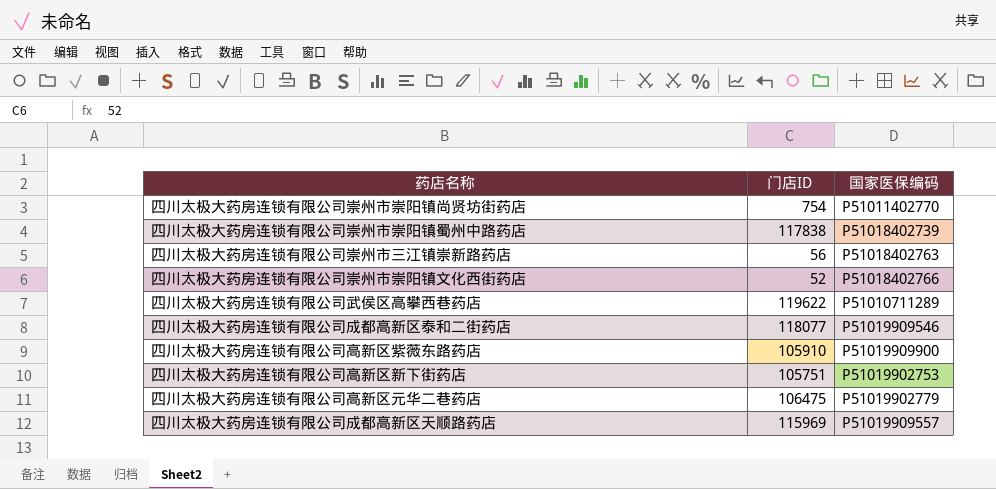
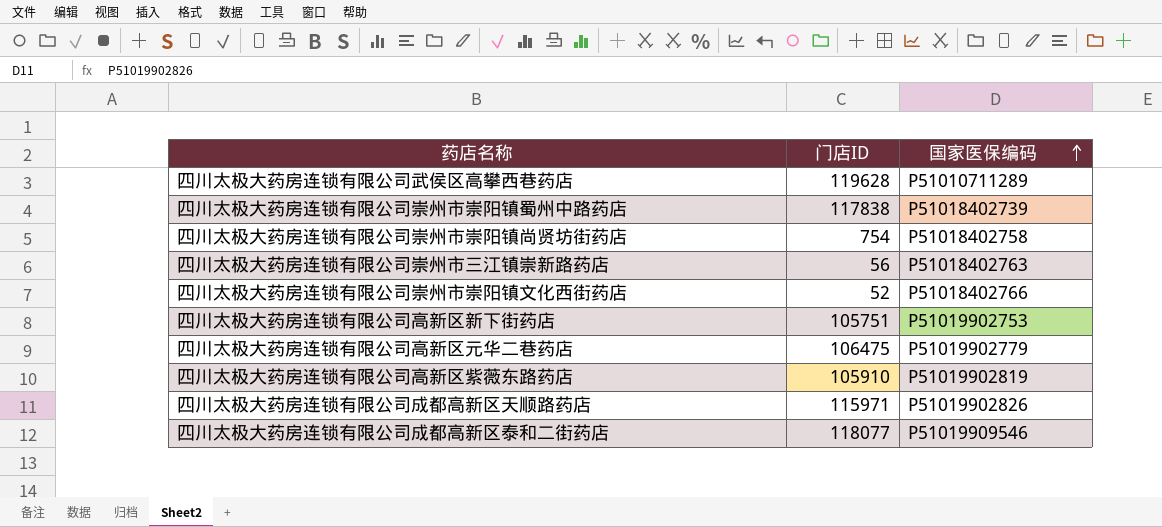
row order: none -> 国家医保编码 ascending
四川太极大药房连锁有限公司武侯区高攀西巷药店 | 门店ID: 119622 -> 119628
四川太极大药房连锁有限公司崇州市崇阳镇尚贤坊街药店 | 国家医保编码: P51011402770 -> P51018402758
四川太极大药房连锁有限公司高新区紫薇东路药店 | 国家医保编码: P51019909900 -> P51019902819
四川太极大药房连锁有限公司成都高新区天顺路药店 | 门店ID: 115969 -> 115971
四川太极大药房连锁有限公司成都高新区天顺路药店 | 国家医保编码: P51019909557 -> P51019902826

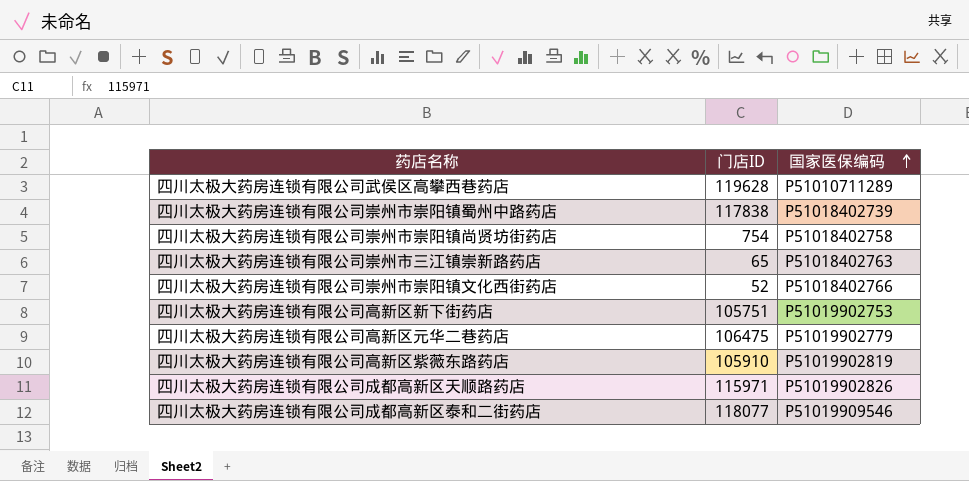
四川太极大药房连锁有限公司崇州市三江镇崇新路药店 | 门店ID: 56 -> 65

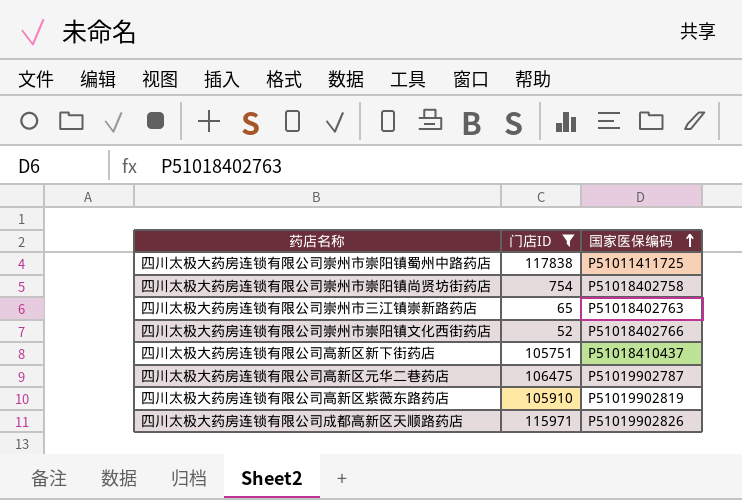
filter: none -> 门店ID <= 117838
四川太极大药房连锁有限公司崇州市崇阳镇蜀州中路药店 | 国家医保编码: P51018402739 -> P51011411725
四川太极大药房连锁有限公司高新区新下街药店 | 国家医保编码: P51019902753 -> P51018410437
四川太极大药房连锁有限公司高新区元华二巷药店 | 国家医保编码: P51019902779 -> P51019902787

